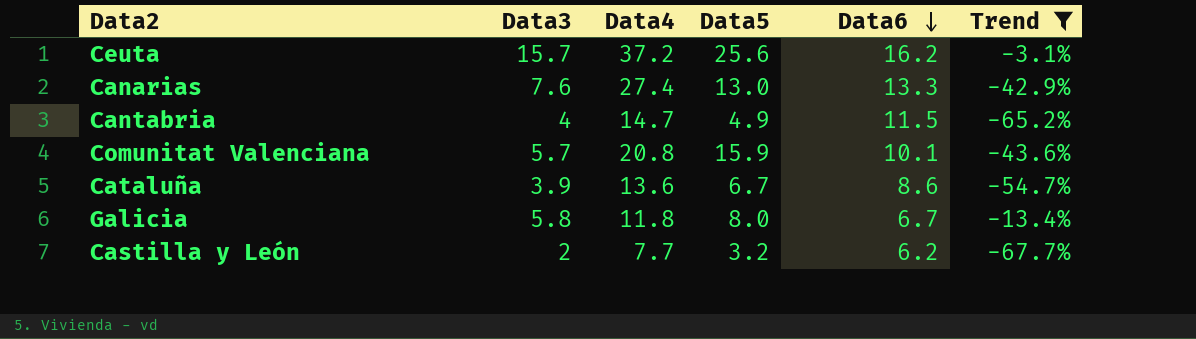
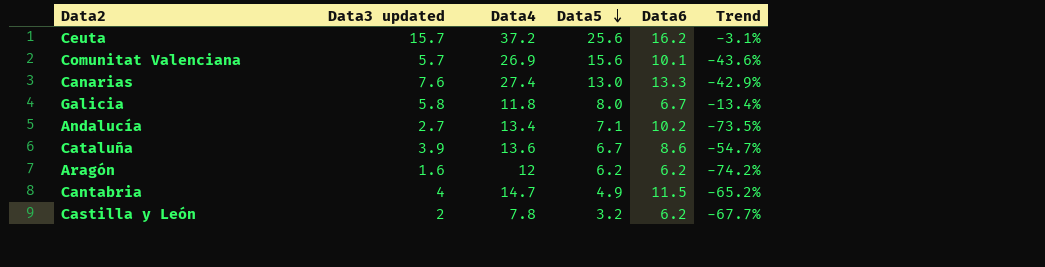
filter: Trend >= -67.7% -> none
row order: Data6 descending -> Data5 descending
column name: Data3 -> Data3 updated
Comunitat Valenciana | Data4: 20.8 -> 26.9
Comunitat Valenciana | Data5: 15.9 -> 15.6
Castilla y León | Data4: 7.7 -> 7.8

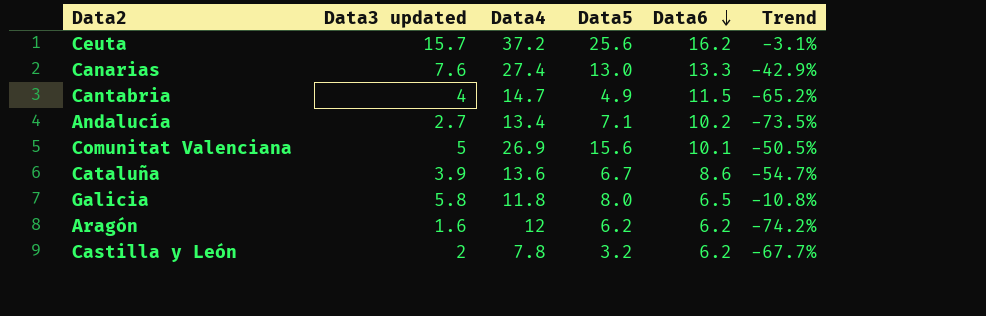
row order: Data5 descending -> Data6 descending
Comunitat Valenciana | Data3 updated: 5.7 -> 5
Comunitat Valenciana | Trend: -43.6% -> -50.5%
Galicia | Data6: 6.7 -> 6.5
Galicia | Trend: -13.4% -> -10.8%

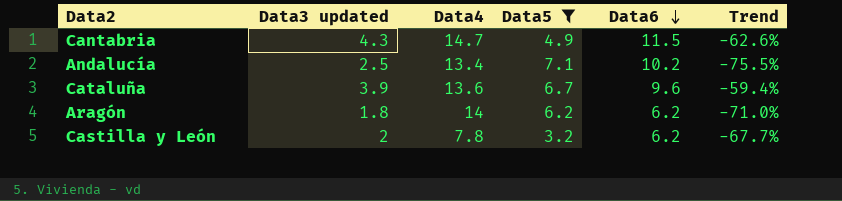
filter: none -> Data5 <= 7.1
Cantabria | Data3 updated: 4 -> 4.3
Cantabria | Trend: -65.2% -> -62.6%
Andalucía | Data3 updated: 2.7 -> 2.5
Andalucía | Trend: -73.5% -> -75.5%
Cataluña | Data6: 8.6 -> 9.6
Cataluña | Trend: -54.7% -> -59.4%
Aragón | Data3 updated: 1.6 -> 1.8
Aragón | Data4: 12 -> 14
Aragón | Trend: -74.2% -> -71.0%

